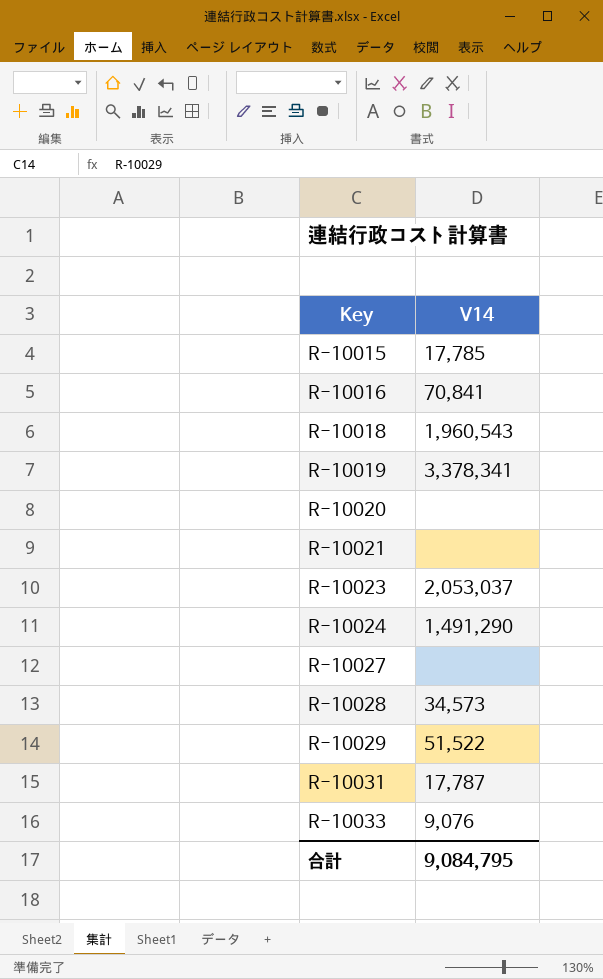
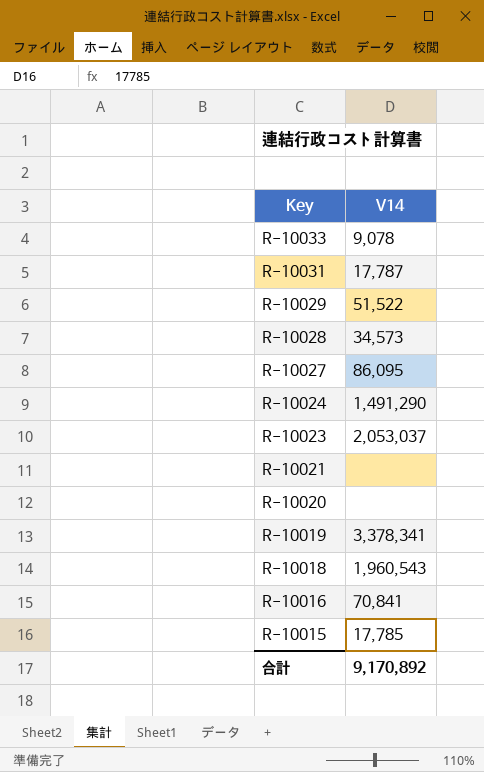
row order: Key ascending -> Key descending
R-10033 | V14: 9,076 -> 9,078
R-10027 | V14: none -> 86,095
合計 | V14: 9,084,795 -> 9,170,892

